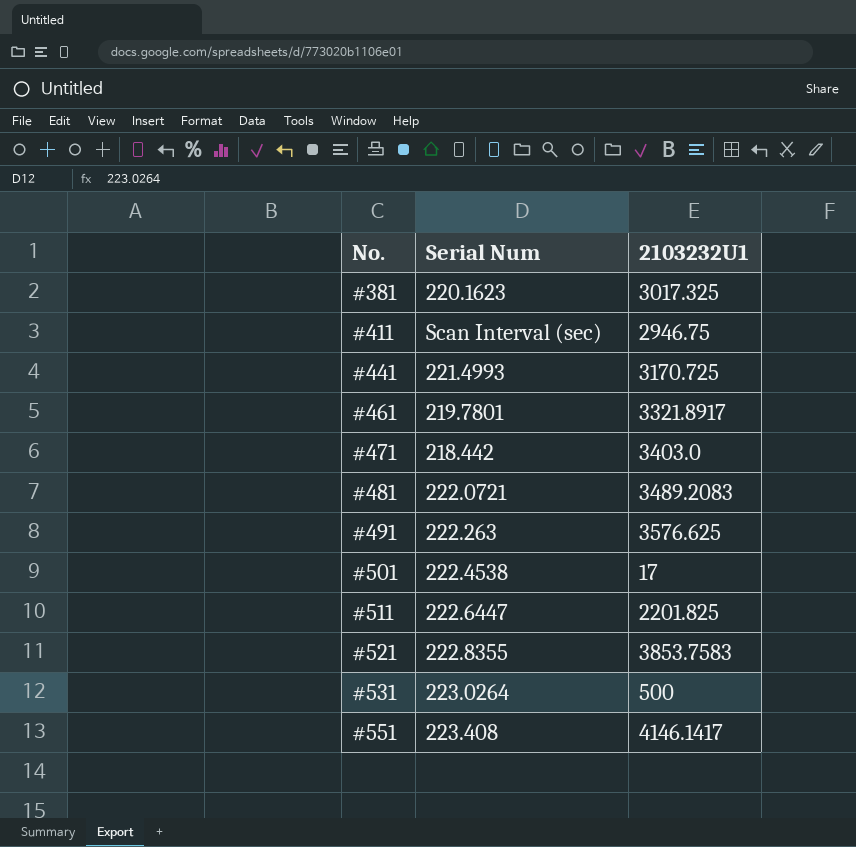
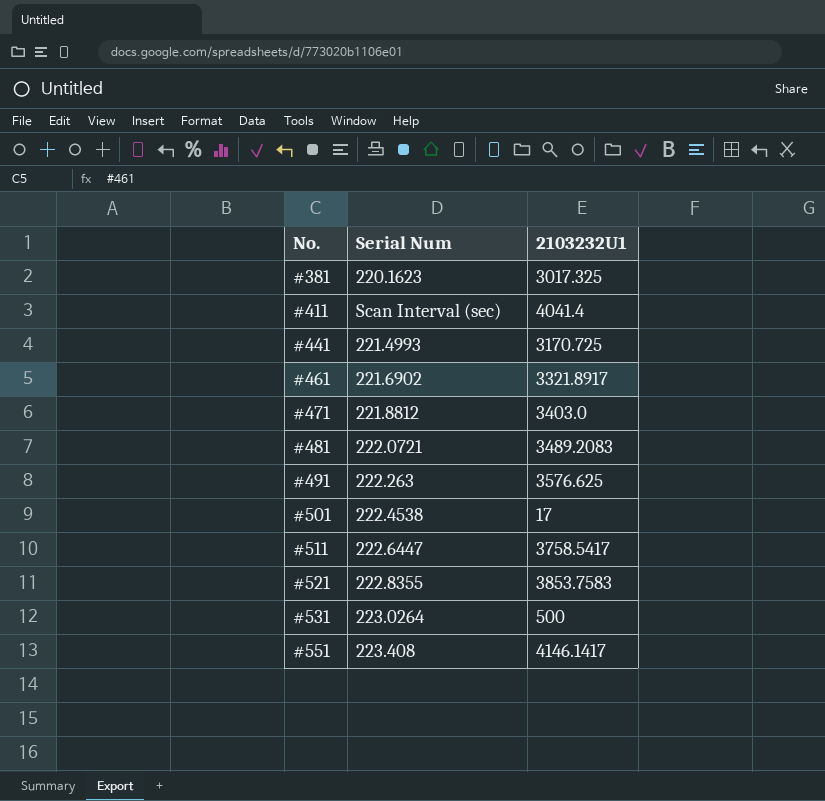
#411 | 2103232U1: 2946.75 -> 4041.4
#461 | Serial Num: 219.7801 -> 221.6902
#471 | Serial Num: 218.442 -> 221.8812
#511 | 2103232U1: 2201.825 -> 3758.5417

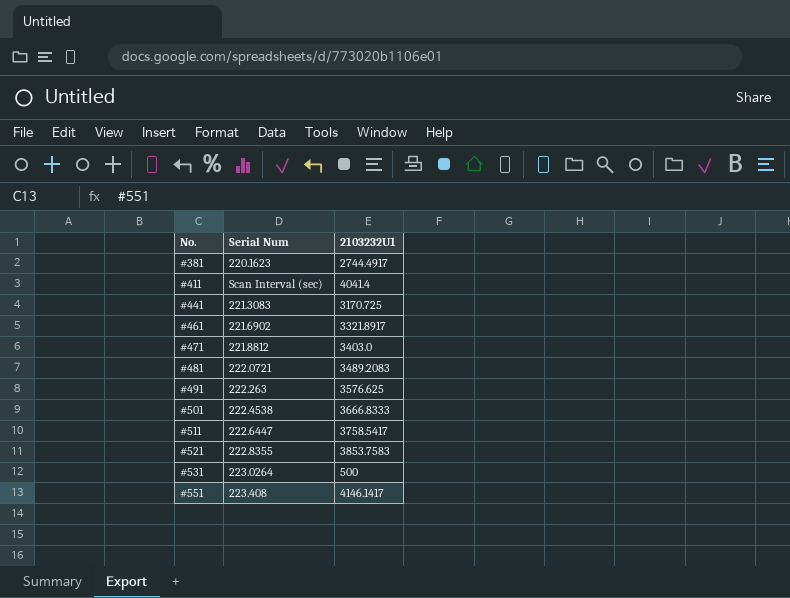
#381 | 2103232U1: 3017.325 -> 2744.4917
#441 | Serial Num: 221.4993 -> 221.3083
#501 | 2103232U1: 17 -> 3666.8333

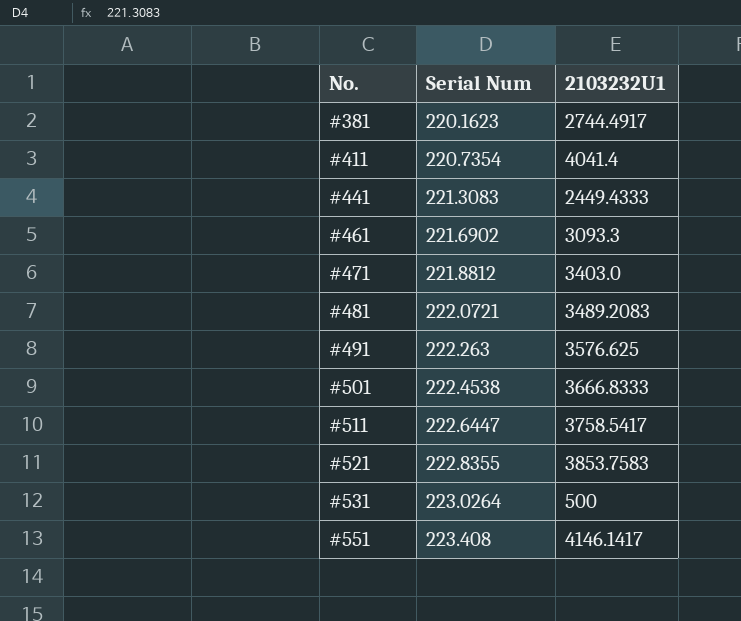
#411 | Serial Num: Scan Interval (sec) -> 220.7354
#441 | 2103232U1: 3170.725 -> 2449.4333
#461 | 2103232U1: 3321.8917 -> 3093.3

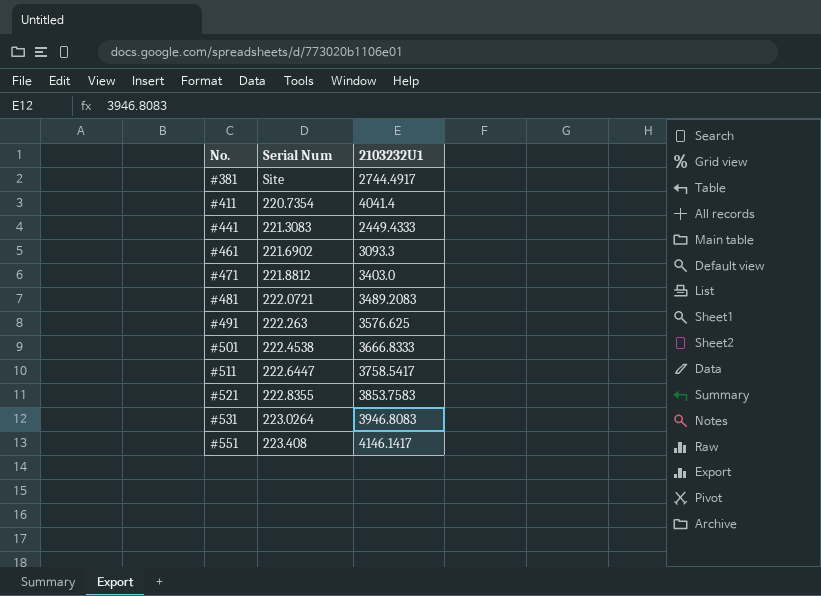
#381 | Serial Num: 220.1623 -> Site
#531 | 2103232U1: 500 -> 3946.8083

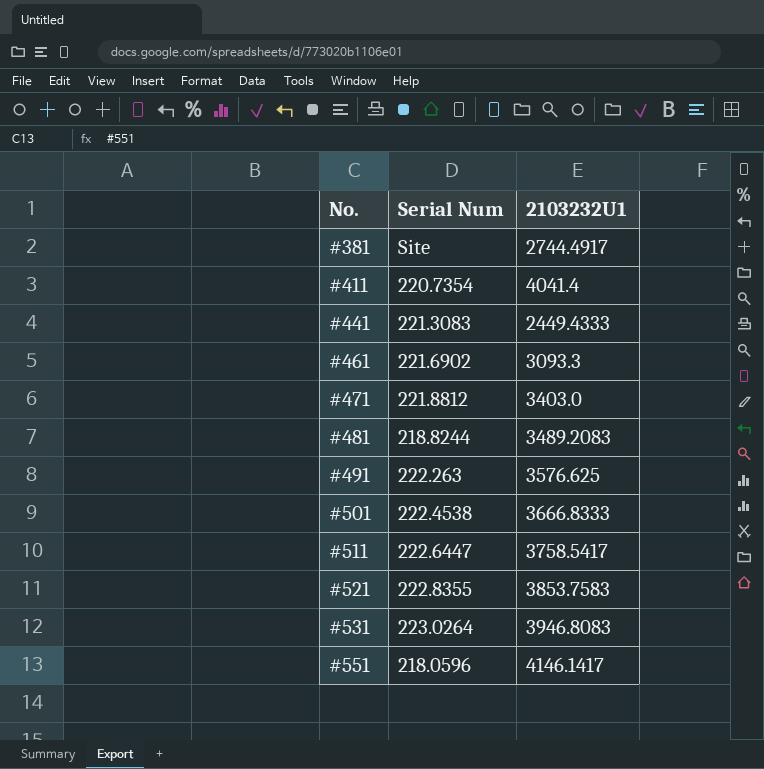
#481 | Serial Num: 222.0721 -> 218.8244
#551 | Serial Num: 223.408 -> 218.0596

